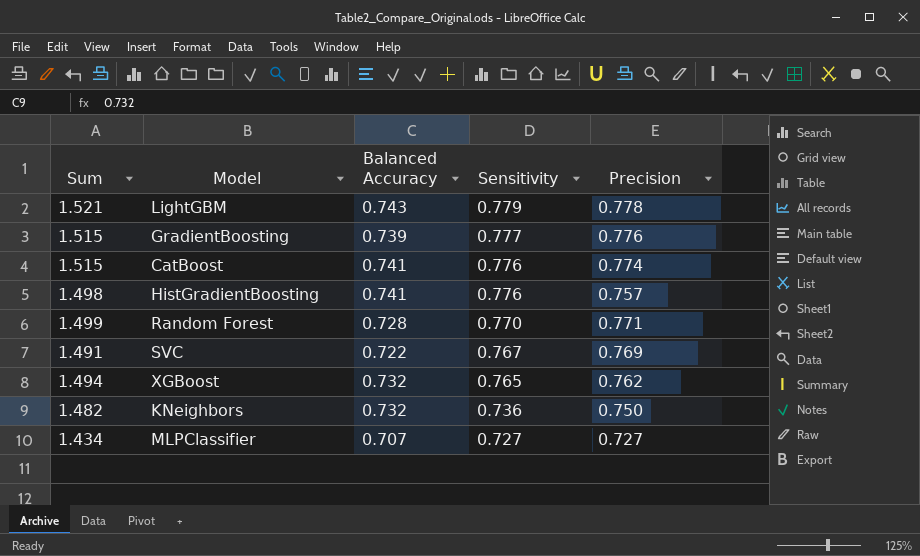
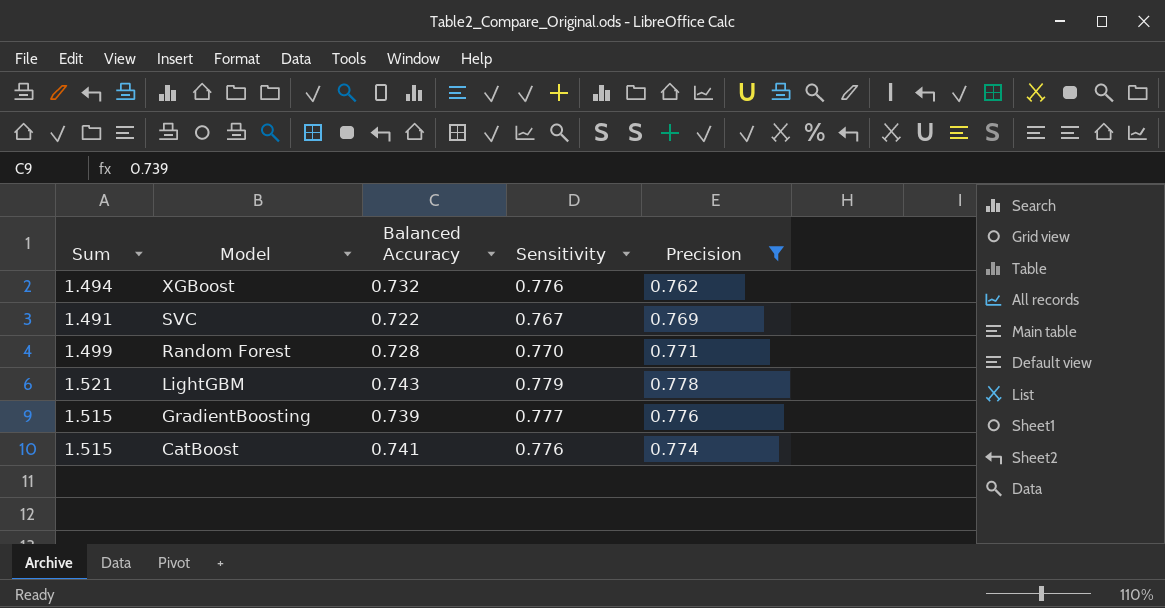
filter: none -> Precision >= 0.762
row order: Sensitivity descending -> Model descending
XGBoost | Sensitivity: 0.765 -> 0.776

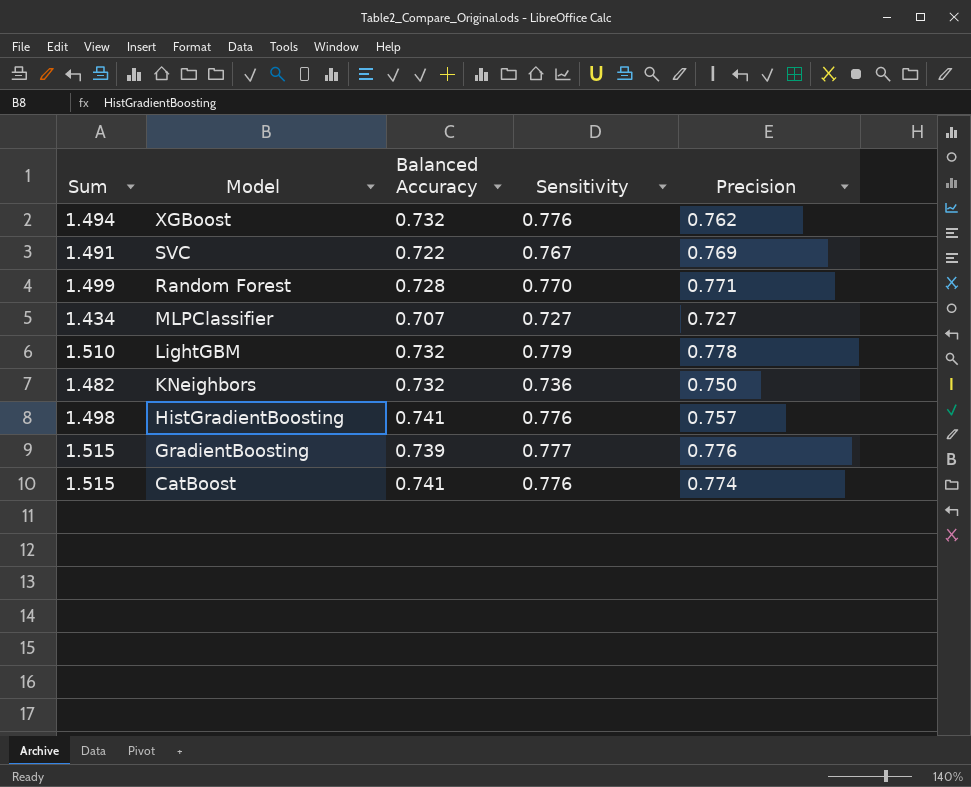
filter: Precision >= 0.762 -> none
LightGBM | Sum: 1.521 -> 1.510
LightGBM | Balanced Accuracy: 0.743 -> 0.732

